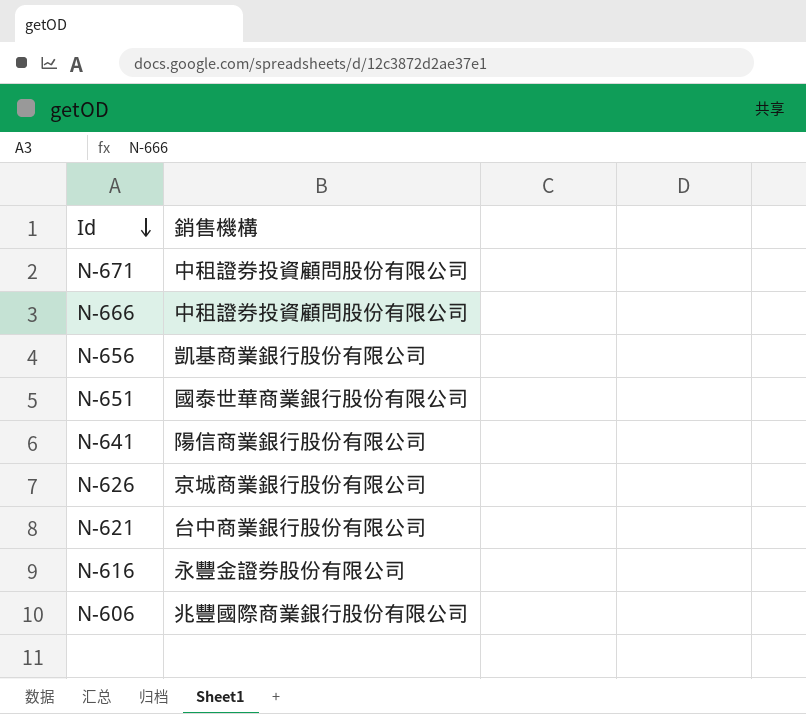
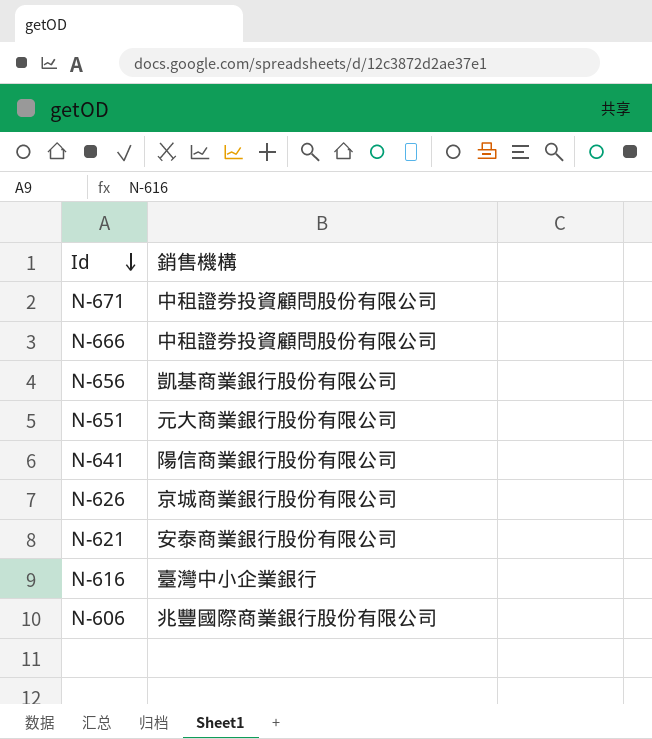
N-651 | 銷售機構: 國泰世華商業銀行股份有限公司 -> 元大商業銀行股份有限公司
N-621 | 銷售機構: 台中商業銀行股份有限公司 -> 安泰商業銀行股份有限公司
N-616 | 銷售機構: 永豐金證券股份有限公司 -> 臺灣中小企業銀行

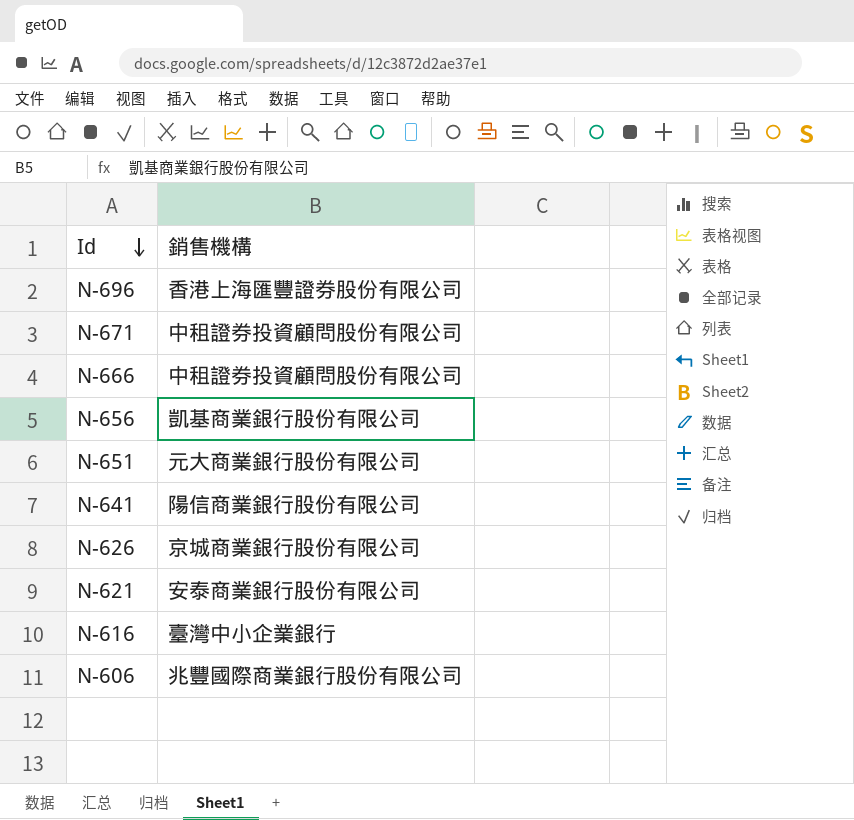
row N-696: none -> 香港上海匯豐證券股份有限公司

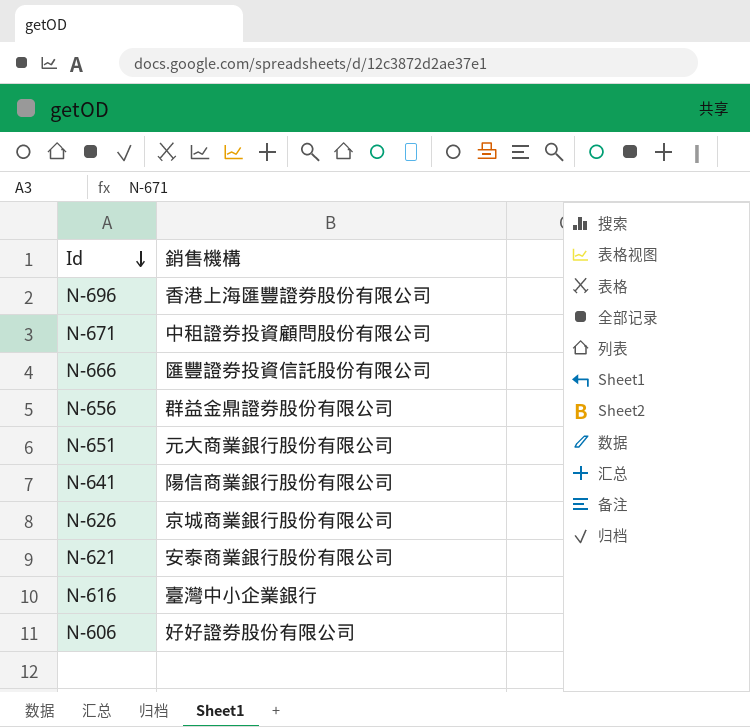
N-666 | 銷售機構: 中租證券投資顧問股份有限公司 -> 匯豐證券投資信託股份有限公司
N-656 | 銷售機構: 凱基商業銀行股份有限公司 -> 群益金鼎證券股份有限公司
N-606 | 銷售機構: 兆豐國際商業銀行股份有限公司 -> 好好證券股份有限公司

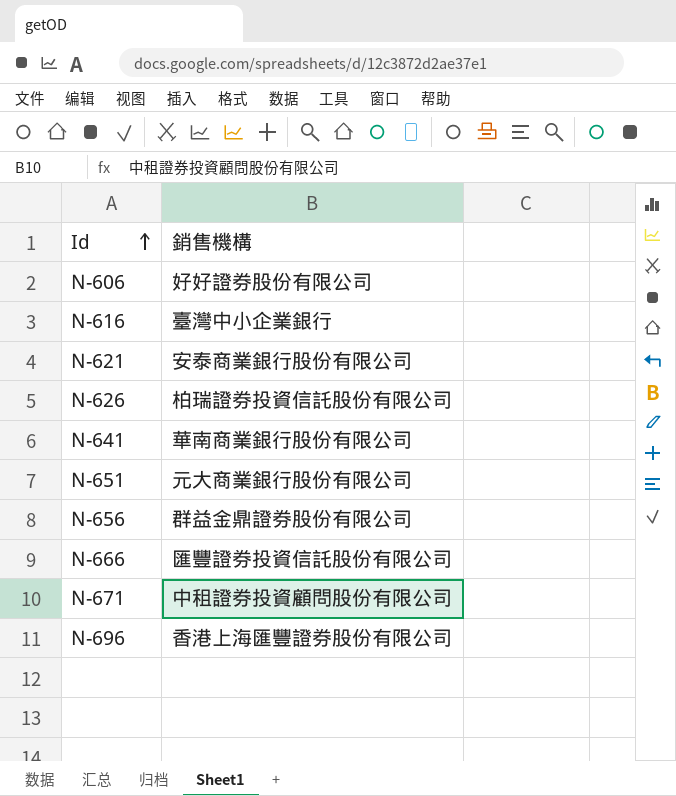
row order: Id descending -> Id ascending
N-626 | 銷售機構: 京城商業銀行股份有限公司 -> 柏瑞證券投資信託股份有限公司
N-641 | 銷售機構: 陽信商業銀行股份有限公司 -> 華南商業銀行股份有限公司

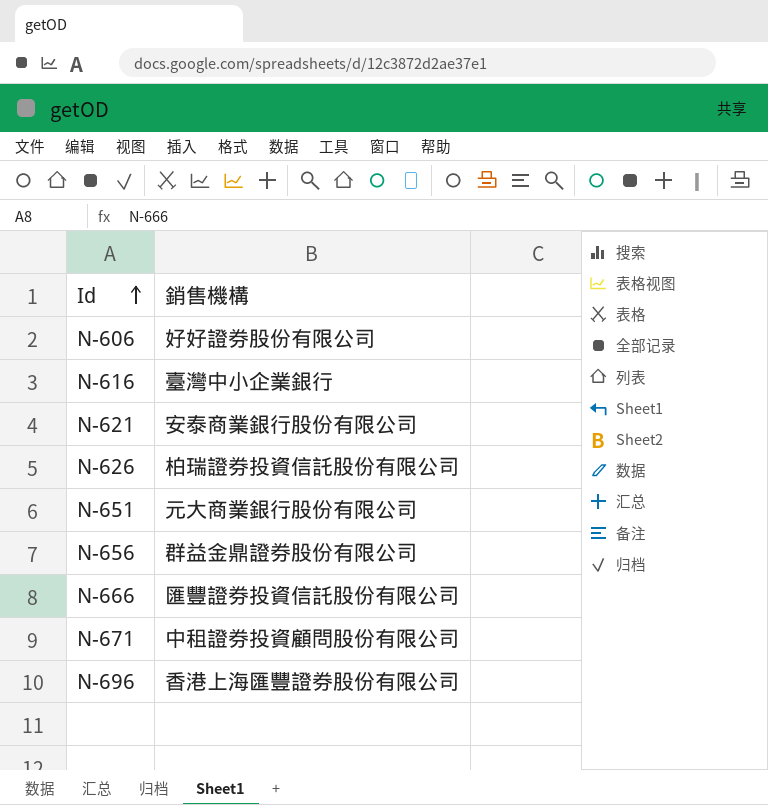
row N-641: 華南商業銀行股份有限公司 -> none

